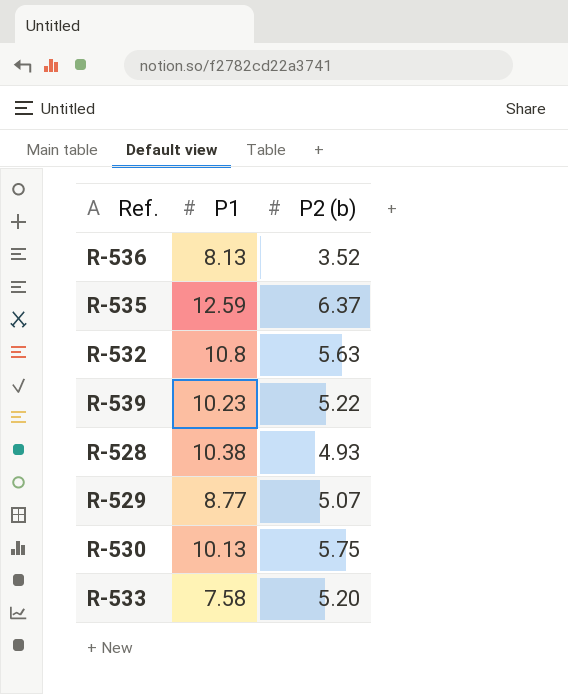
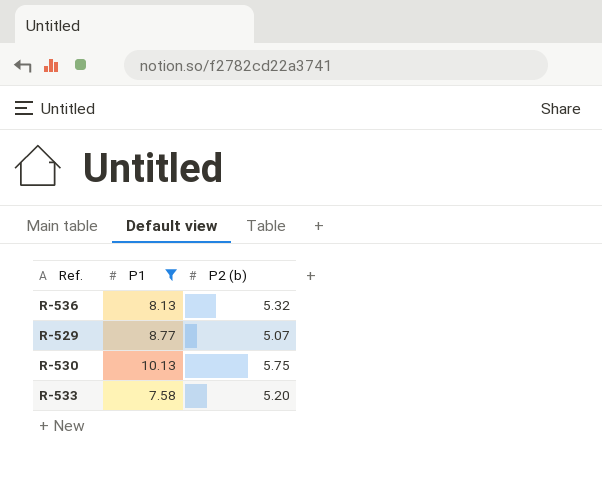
filter: none -> P1 <= 10.13
R-536 | P2 (b): 3.52 -> 5.32

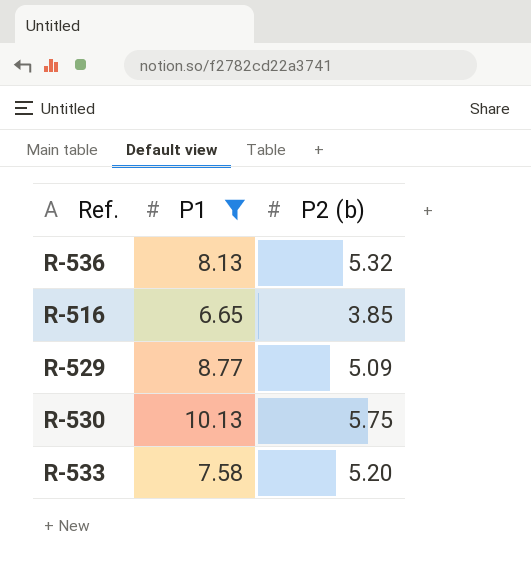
row R-516: none -> 6.65 | 3.85
R-529 | P2 (b): 5.07 -> 5.09

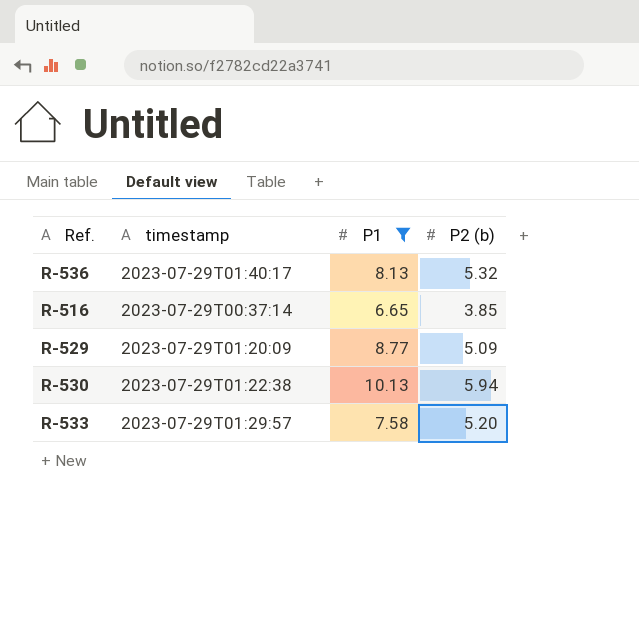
column timestamp | position: none -> 2
R-530 | P2 (b): 5.75 -> 5.94

